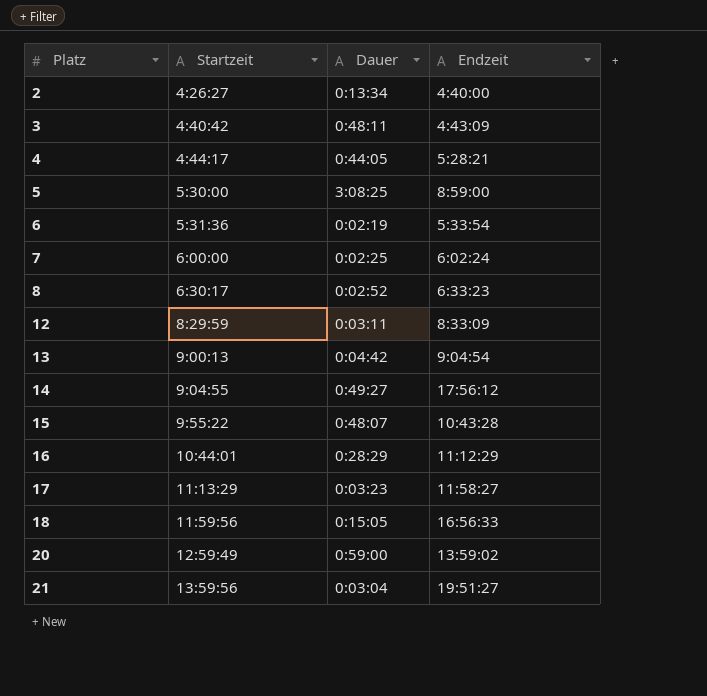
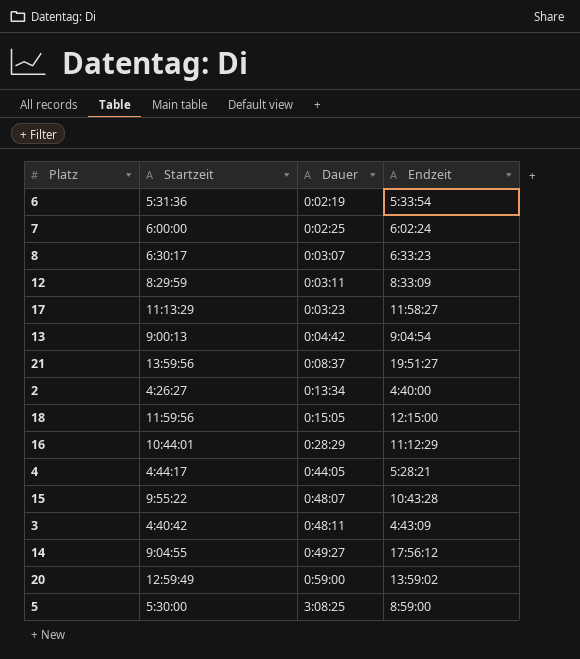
row order: Platz ascending -> Dauer ascending
8 | Dauer: 0:02:52 -> 0:03:07
21 | Dauer: 0:03:04 -> 0:08:37
18 | Endzeit: 16:56:33 -> 12:15:00

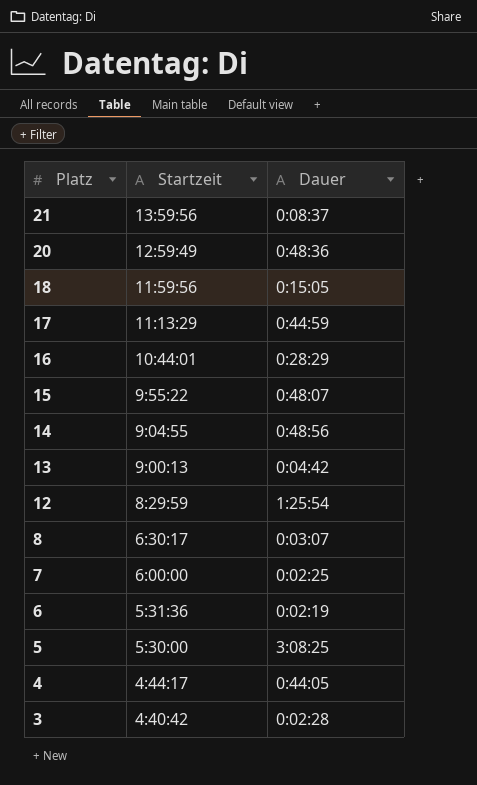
row order: Dauer ascending -> Platz descending
column Endzeit | position: 4 -> none
row 2: 4:26:27 | 0:13:34 | 4:40:00 -> none
20 | Dauer: 0:59:00 -> 0:48:36
17 | Dauer: 0:03:23 -> 0:44:59
14 | Dauer: 0:49:27 -> 0:48:56
12 | Dauer: 0:03:11 -> 1:25:54
3 | Dauer: 0:48:11 -> 0:02:28

